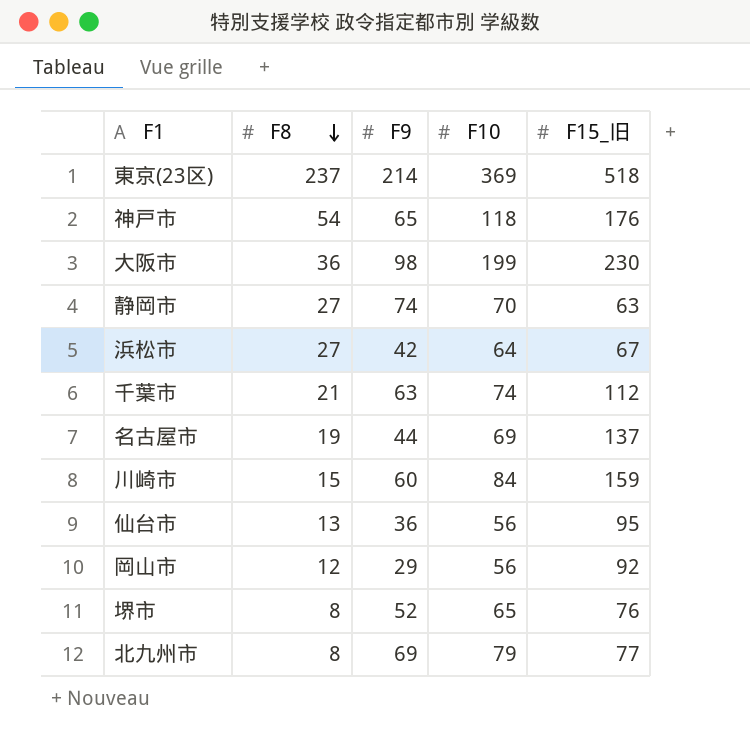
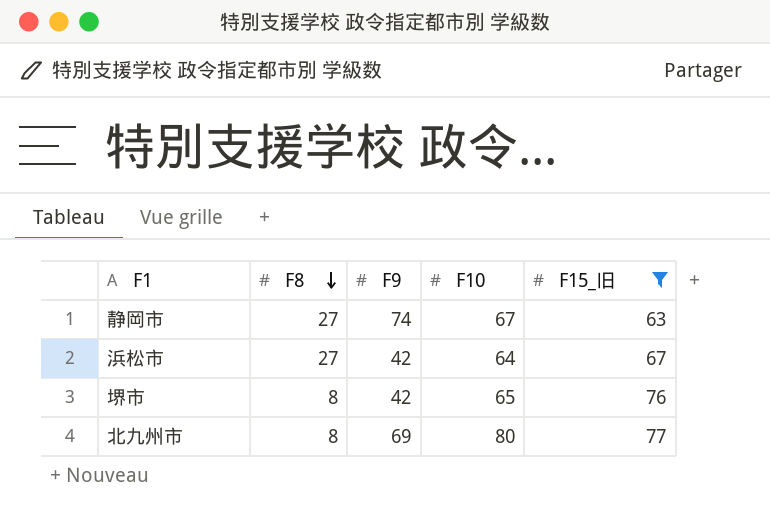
filter: none -> F15_旧 <= 77
静岡市 | F10: 70 -> 67
堺市 | F9: 52 -> 42
北九州市 | F10: 79 -> 80

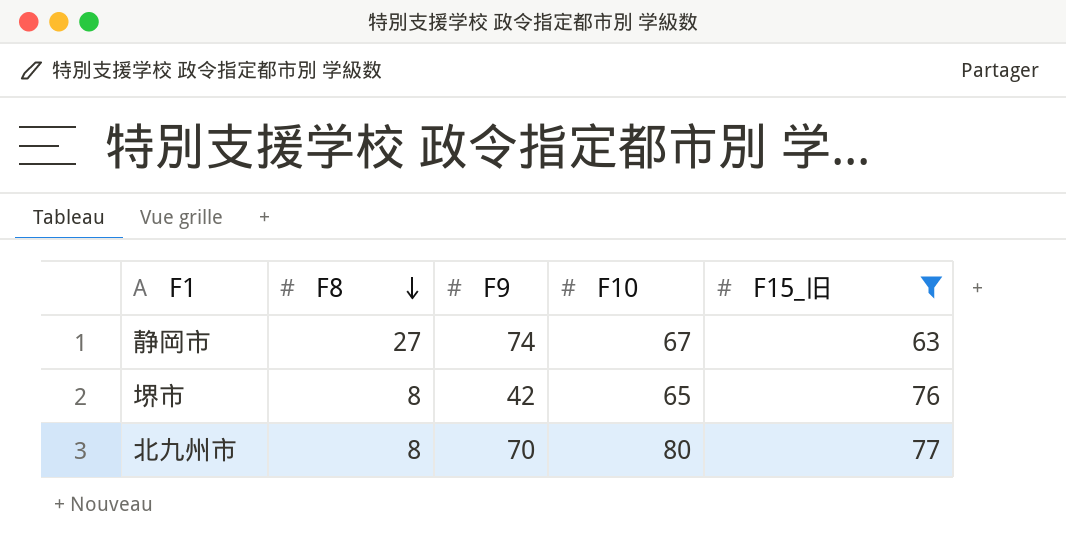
row 浜松市: 27 | 42 | 64 | 67 -> none
北九州市 | F9: 69 -> 70

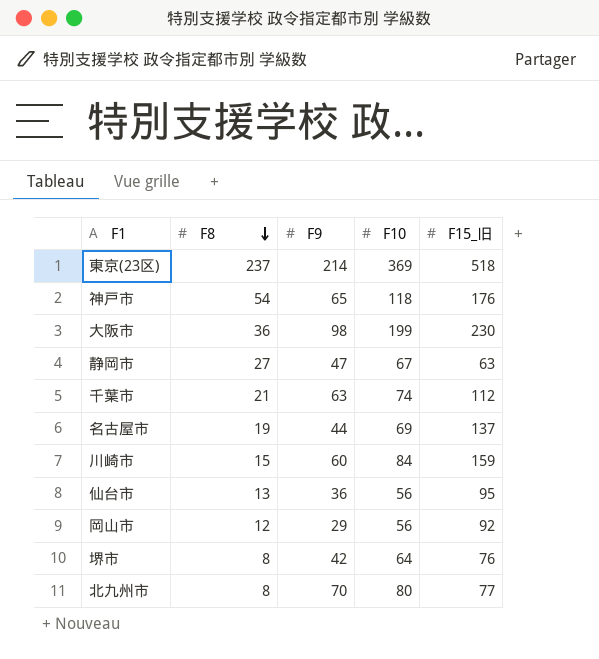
filter: F15_旧 <= 77 -> none
静岡市 | F9: 74 -> 47
堺市 | F10: 65 -> 64

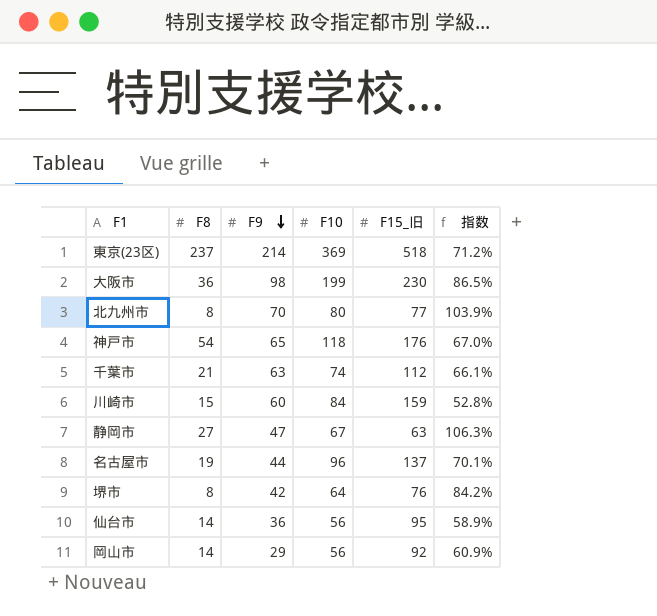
row order: F8 descending -> F9 descending
column 指数 | formula: none -> [F10] / [F15_旧]
名古屋市 | F10: 69 -> 96
仙台市 | F8: 13 -> 14
岡山市 | F8: 12 -> 14

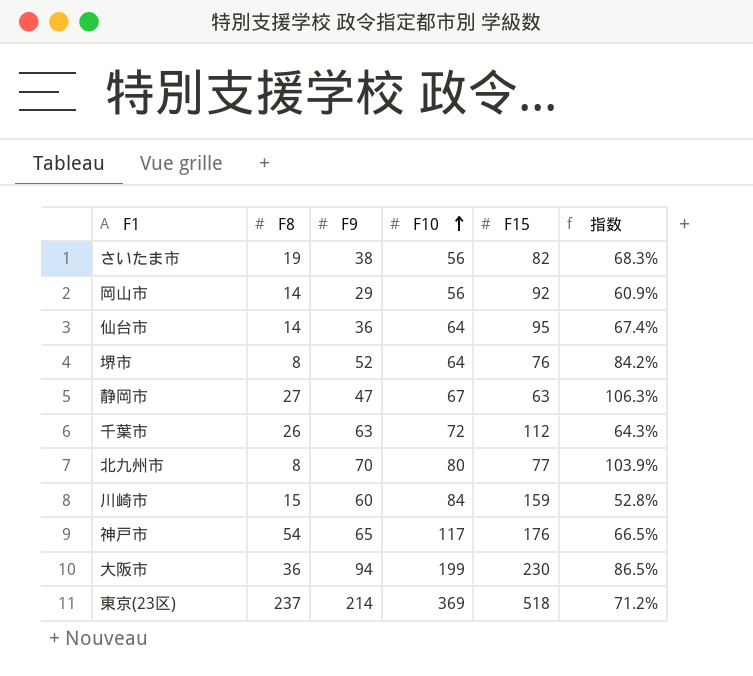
row order: F9 descending -> F10 ascending
column name: F15_旧 -> F15
row 名古屋市: 19 | 44 | 96 | 137 | 70.1% -> none
row さいたま市: none -> 19 | 38 | 56 | 82 | 68.3%
仙台市 | F10: 56 -> 64
仙台市 | 指数: 58.9% -> 67.4%
堺市 | F9: 42 -> 52
千葉市 | F8: 21 -> 26
千葉市 | F10: 74 -> 72
千葉市 | 指数: 66.1% -> 64.3%
神戸市 | F10: 118 -> 117
神戸市 | 指数: 67.0% -> 66.5%
大阪市 | F9: 98 -> 94

